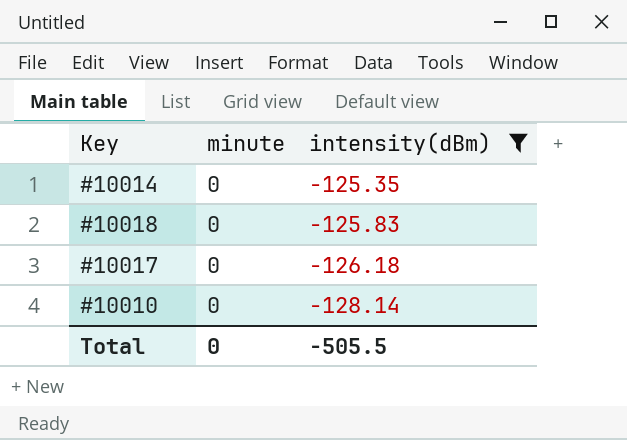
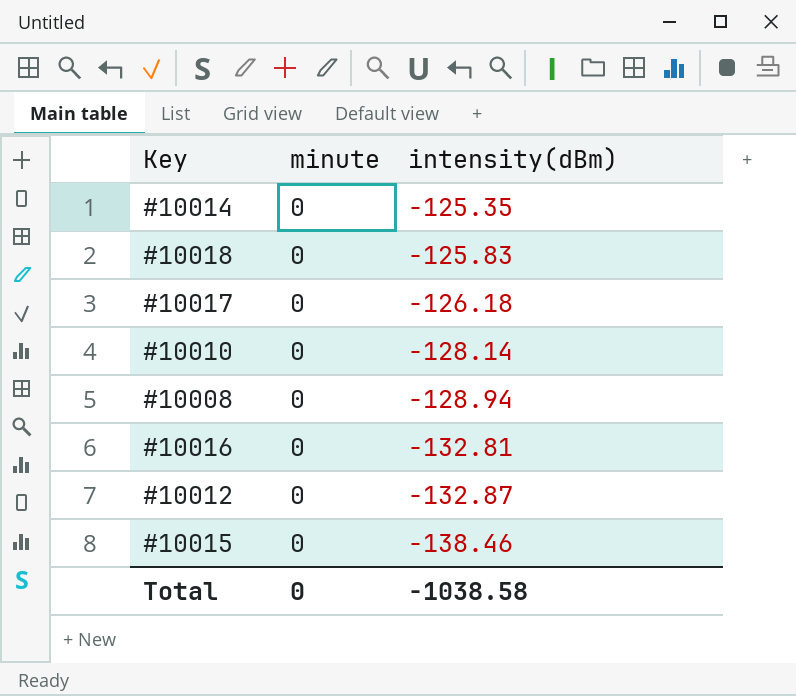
filter: intensity(dBm) >= -128.14 -> none
Total | intensity(dBm): -505.5 -> -1038.58

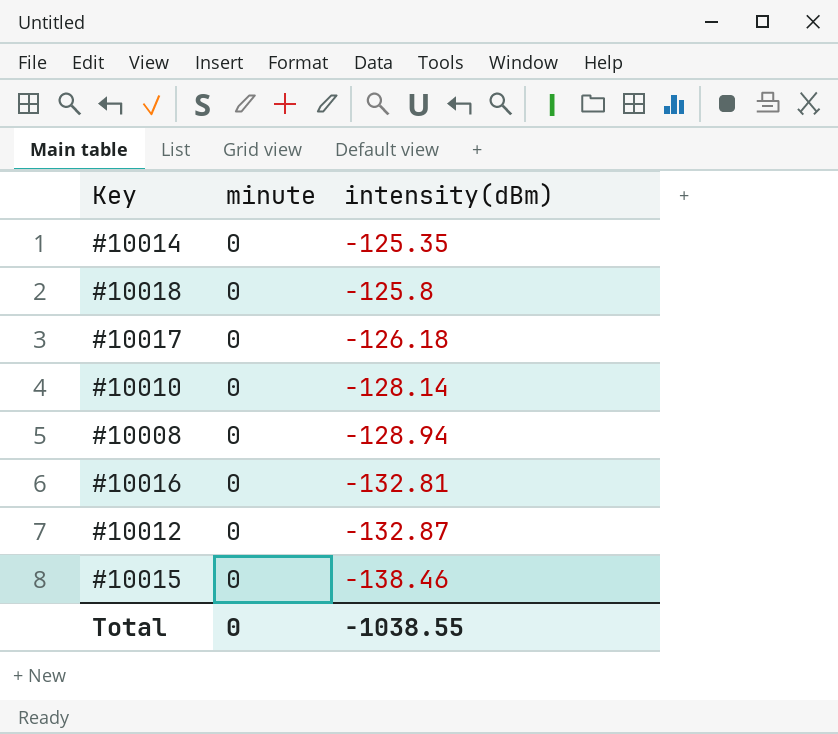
#10018 | intensity(dBm): -125.83 -> -125.8
Total | intensity(dBm): -1038.58 -> -1038.55

